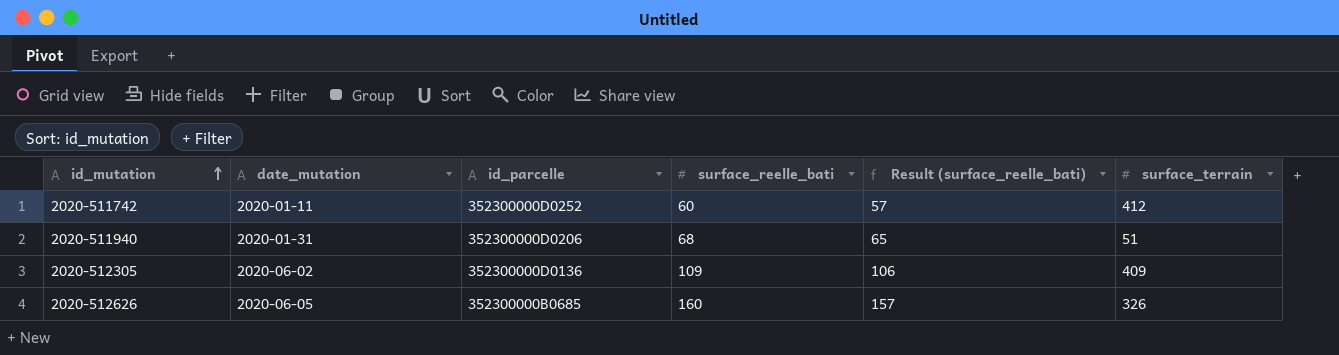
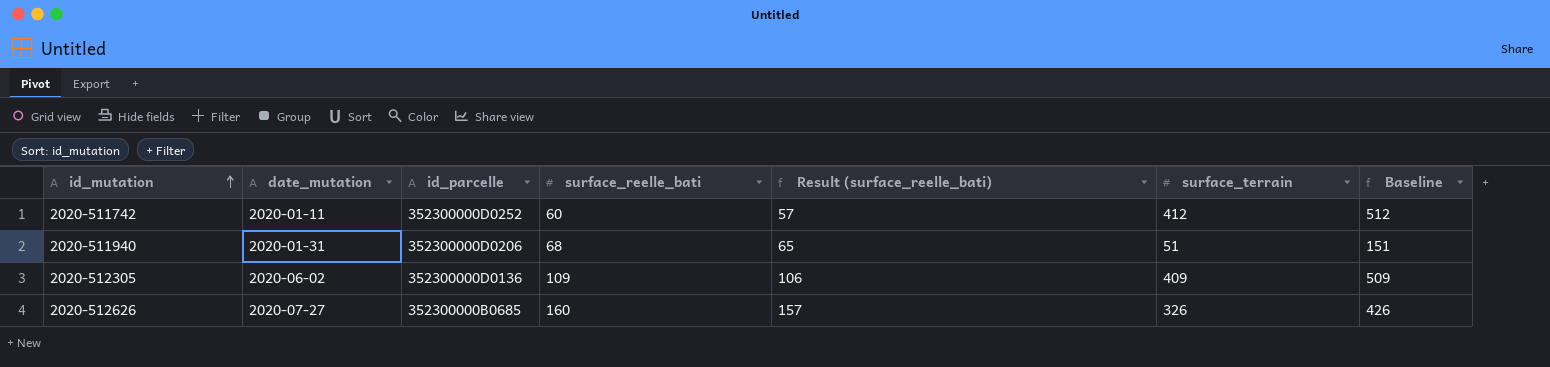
column Baseline | formula: none -> [surface_terrain] + 100
2020-512626 | date_mutation: 2020-06-05 -> 2020-07-27

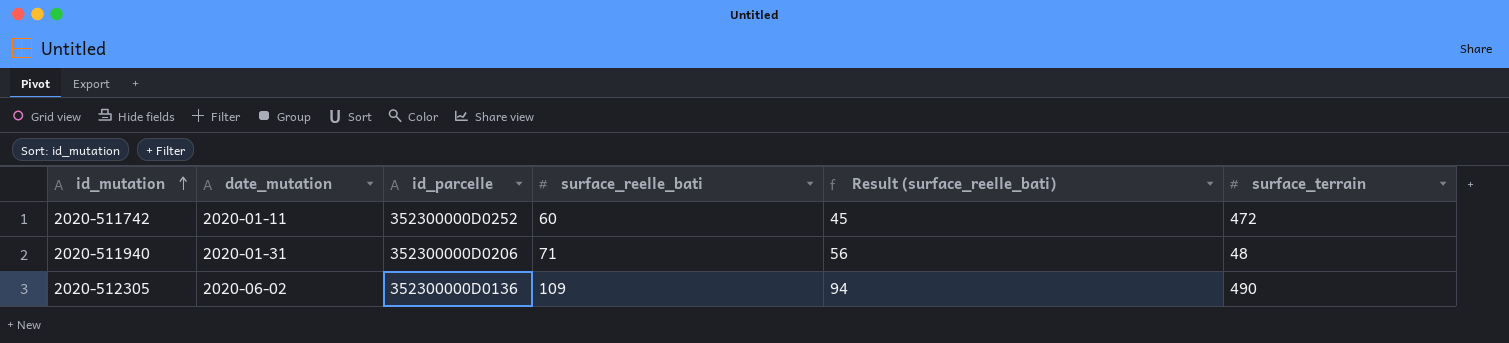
column Baseline | formula: [surface_terrain] + 100 -> none
column Result (surface_reelle_bati) | formula: [surface_reelle_bati] - 3 -> [surface_reelle_bati] - 15
row 2020-512626: 2020-07-27 | 352300000B0685 | 160 | 157 | 326 | 426 -> none
2020-511742 | surface_terrain: 412 -> 472
2020-511940 | surface_reelle_bati: 68 -> 71
2020-511940 | surface_terrain: 51 -> 48
2020-512305 | surface_terrain: 409 -> 490

